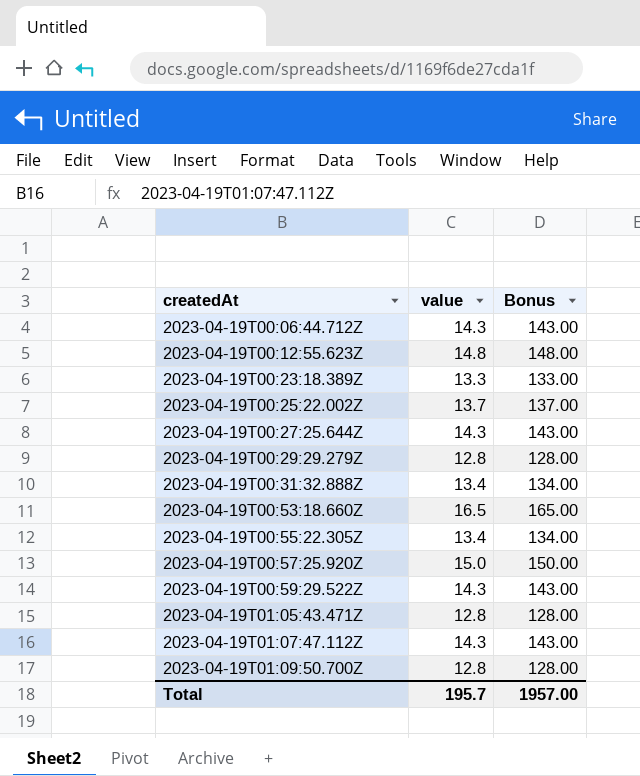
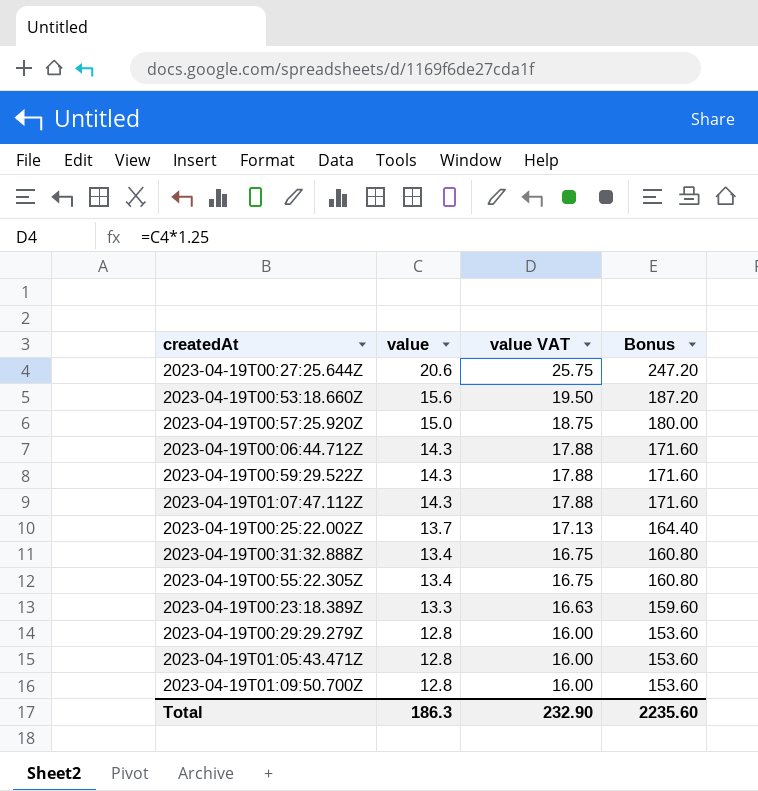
row order: createdAt ascending -> value descending
column value VAT | formula: none -> [value] * 1.25
column Bonus | formula: [value] * 10 -> [value] * 12
row 2023-04-19T00:12:55.623Z: 14.8 | 148.00 -> none
2023-04-19T00:27:25.644Z | value: 14.3 -> 20.6
2023-04-19T00:53:18.660Z | value: 16.5 -> 15.6
Total | value: 195.7 -> 186.3
Total | Bonus: 1957.00 -> 2235.60

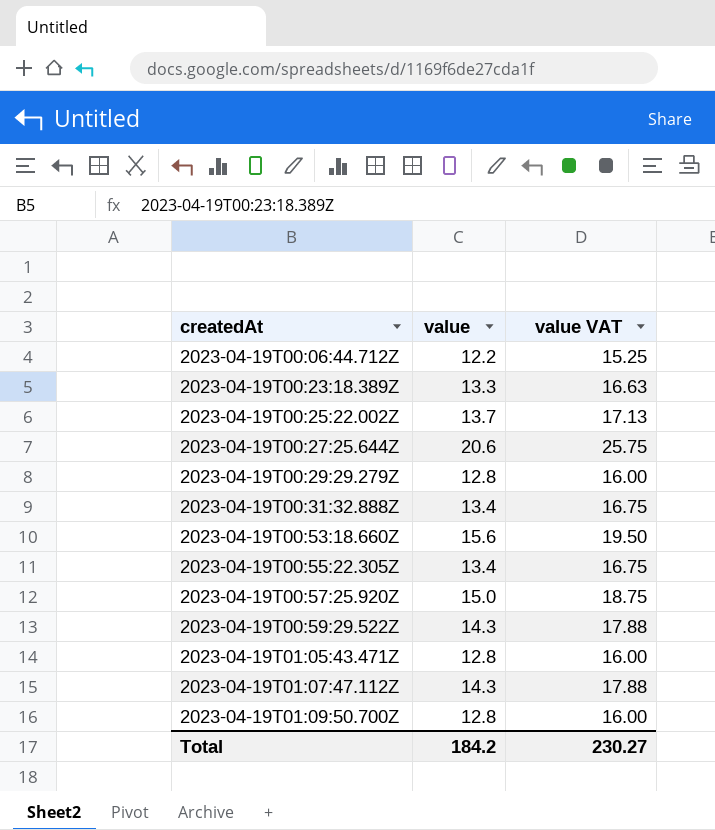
row order: value descending -> createdAt ascending
column Bonus | formula: [value] * 12 -> none
2023-04-19T00:06:44.712Z | value: 14.3 -> 12.2
2023-04-19T00:06:44.712Z | value VAT: 17.88 -> 15.25
Total | value: 186.3 -> 184.2
Total | value VAT: 232.90 -> 230.27

